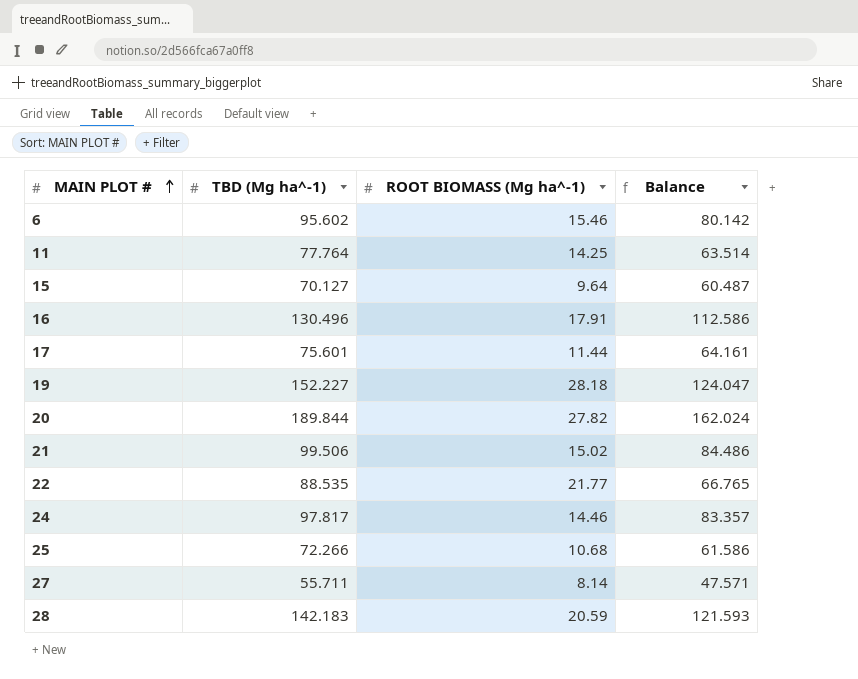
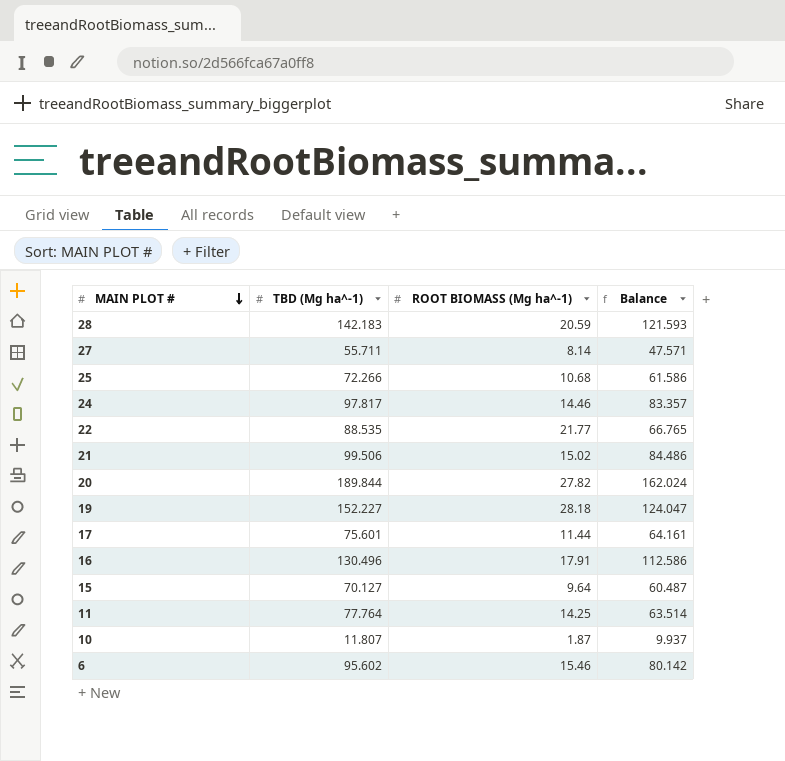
row order: MAIN PLOT # ascending -> MAIN PLOT # descending
row 10: none -> 11.807 | 1.87 | 9.937

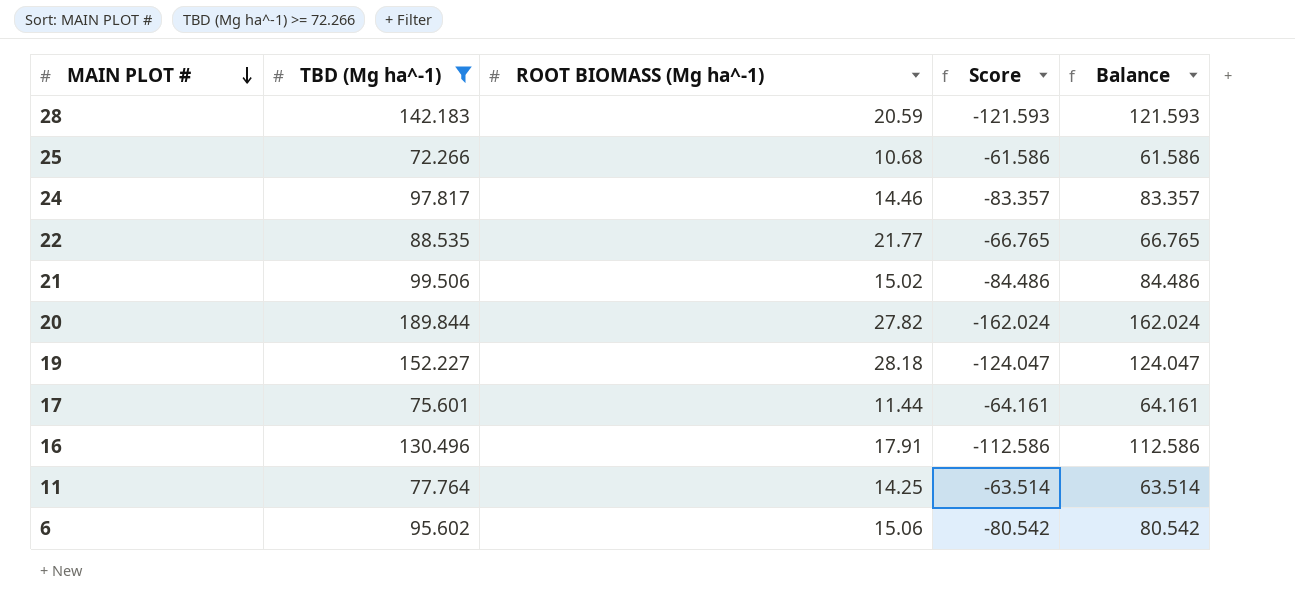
filter: none -> TBD (Mg ha^-1) >= 72.266
column Score | formula: none -> [ROOT BIOMASS (Mg ha^-1)] - [TBD (Mg ha^-1)]
6 | ROOT BIOMASS (Mg ha^-1): 15.46 -> 15.06
6 | Balance: 80.142 -> 80.542

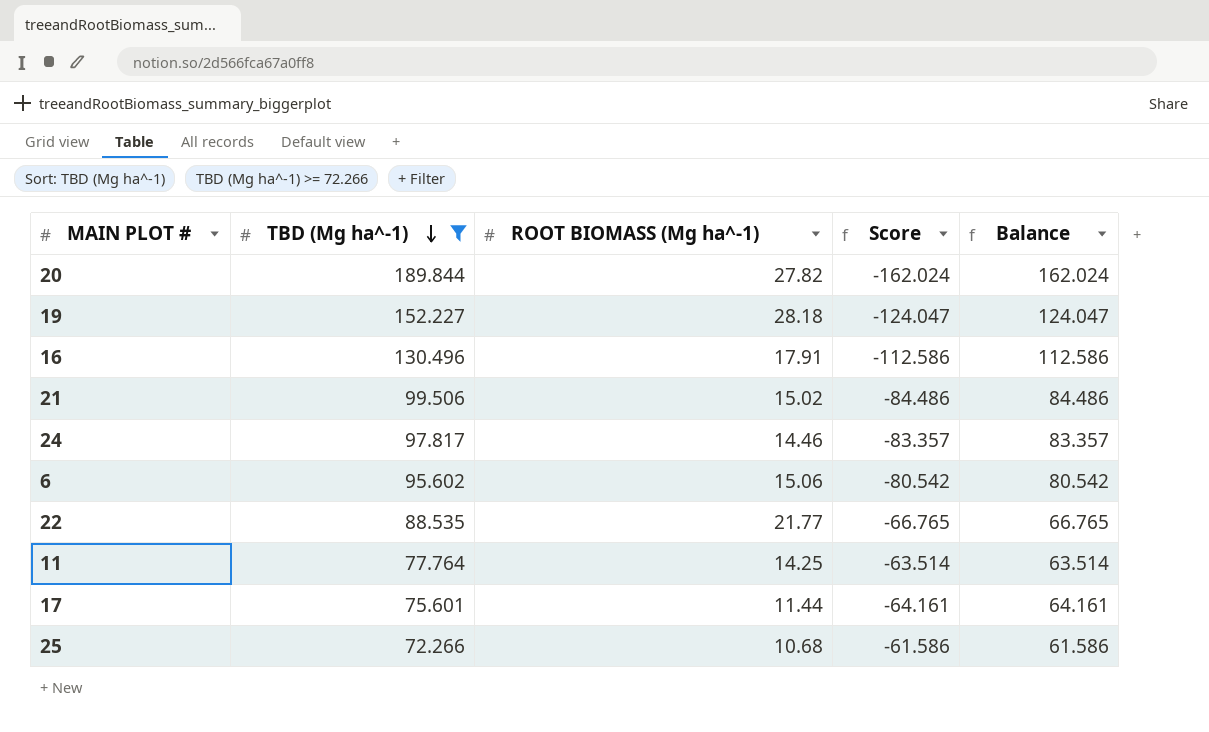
row order: MAIN PLOT # descending -> TBD (Mg ha^-1) descending
row 28: 142.183 | 20.59 | -121.593 | 121.593 -> none

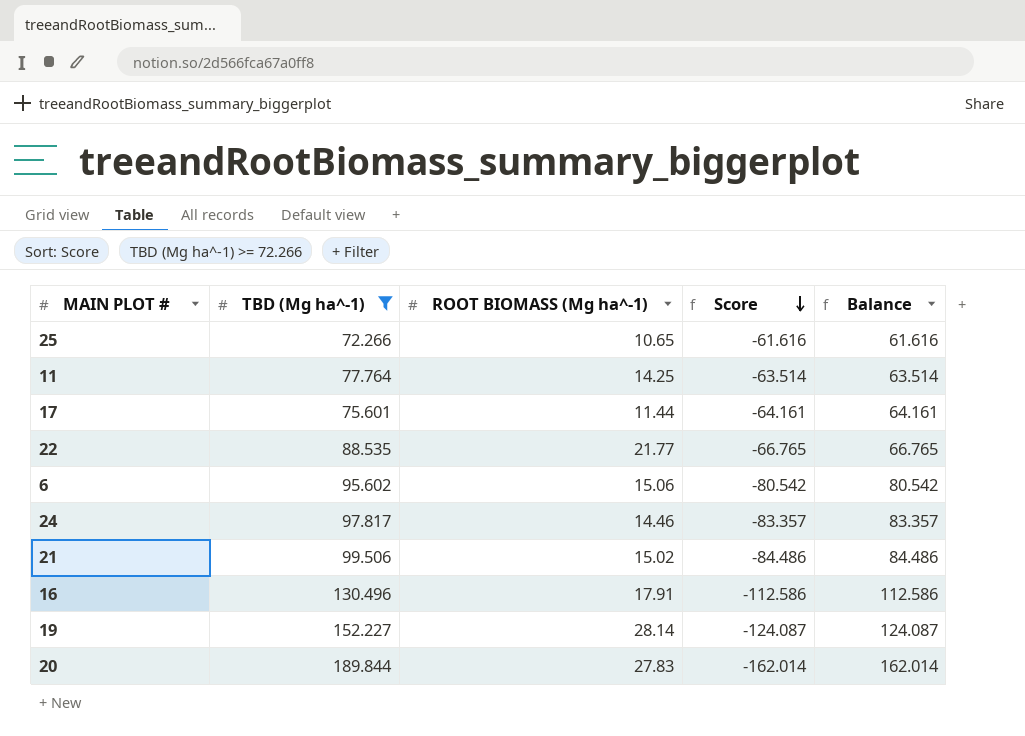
row order: TBD (Mg ha^-1) descending -> Score descending
25 | ROOT BIOMASS (Mg ha^-1): 10.68 -> 10.65
25 | Score: -61.586 -> -61.616
25 | Balance: 61.586 -> 61.616
19 | ROOT BIOMASS (Mg ha^-1): 28.18 -> 28.14
19 | Score: -124.047 -> -124.087
19 | Balance: 124.047 -> 124.087
20 | ROOT BIOMASS (Mg ha^-1): 27.82 -> 27.83
20 | Score: -162.024 -> -162.014
20 | Balance: 162.024 -> 162.014

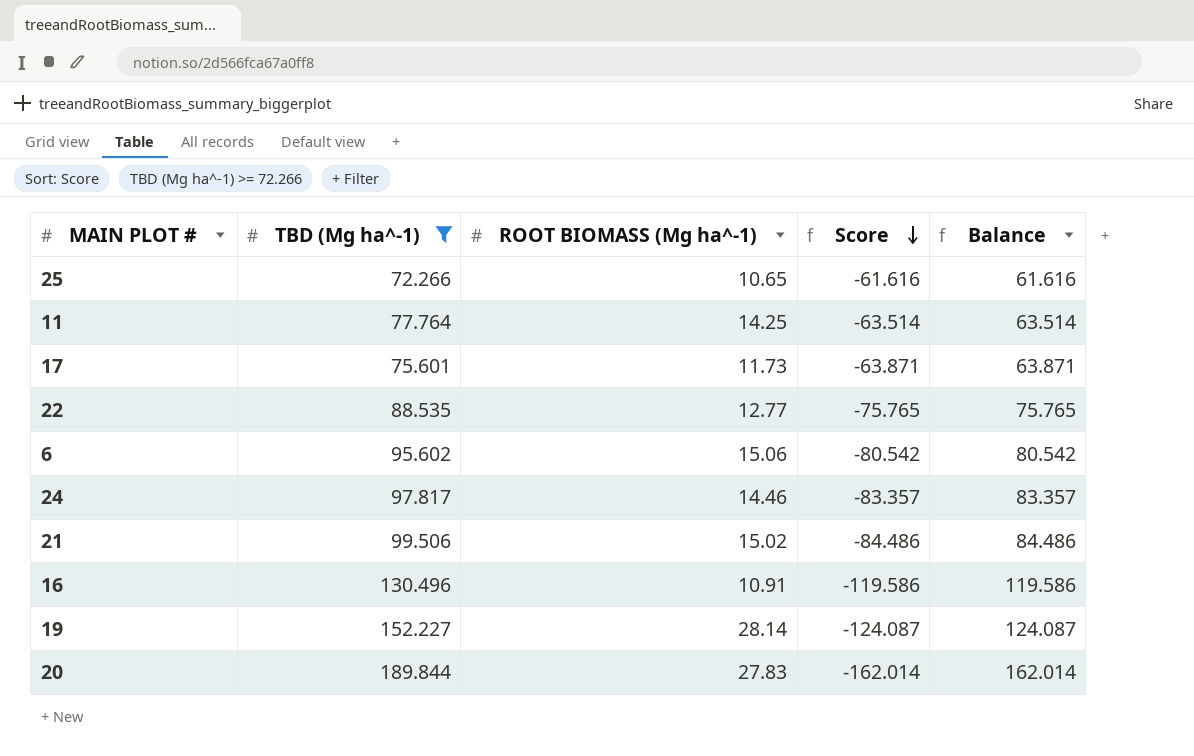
17 | ROOT BIOMASS (Mg ha^-1): 11.44 -> 11.73
17 | Score: -64.161 -> -63.871
17 | Balance: 64.161 -> 63.871
22 | ROOT BIOMASS (Mg ha^-1): 21.77 -> 12.77
22 | Score: -66.765 -> -75.765
22 | Balance: 66.765 -> 75.765
16 | ROOT BIOMASS (Mg ha^-1): 17.91 -> 10.91
16 | Score: -112.586 -> -119.586
16 | Balance: 112.586 -> 119.586

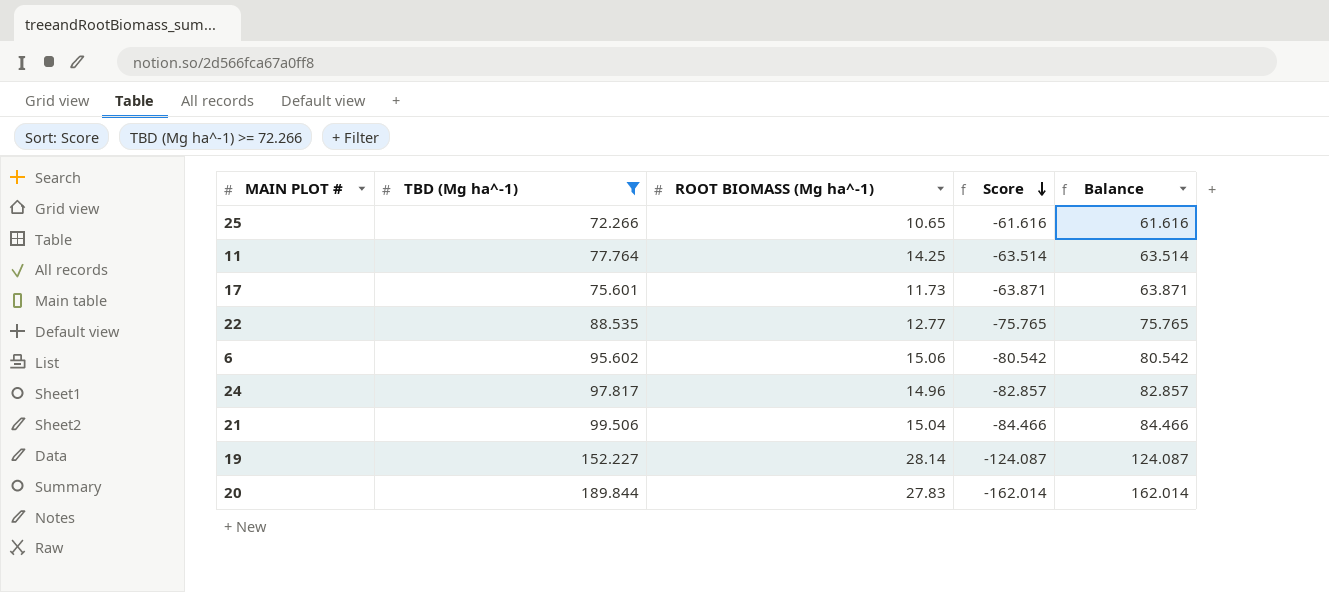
row 16: 130.496 | 10.91 | -119.586 | 119.586 -> none
24 | ROOT BIOMASS (Mg ha^-1): 14.46 -> 14.96
24 | Score: -83.357 -> -82.857
24 | Balance: 83.357 -> 82.857
21 | ROOT BIOMASS (Mg ha^-1): 15.02 -> 15.04
21 | Score: -84.486 -> -84.466
21 | Balance: 84.486 -> 84.466

